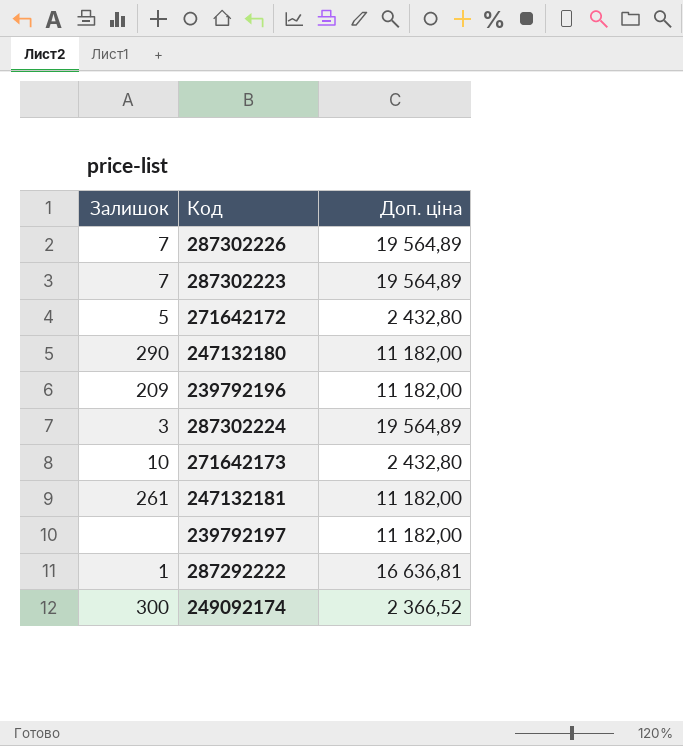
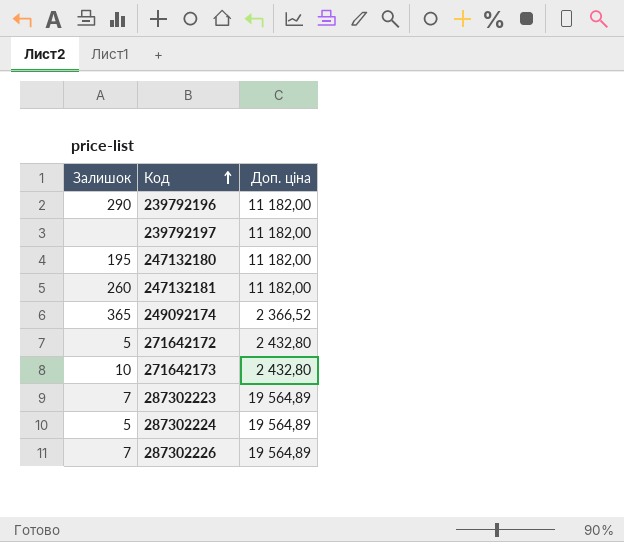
row order: none -> Код ascending
row 287292222: 1 | 16 636,81 -> none
239792196 | Залишок: 209 -> 290
247132180 | Залишок: 290 -> 195
247132181 | Залишок: 261 -> 260
249092174 | Залишок: 300 -> 365
287302224 | Залишок: 3 -> 5

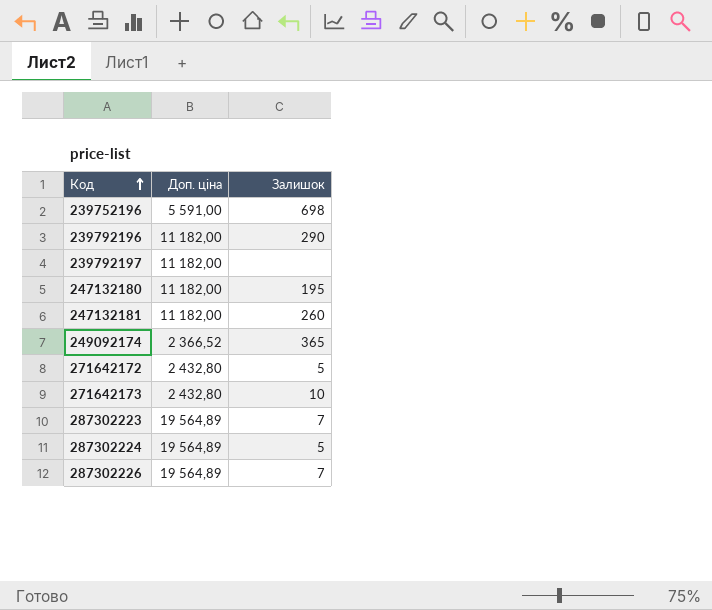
column Залишок | position: 1 -> 3
row 239752196: none -> 5 591,00 | 698

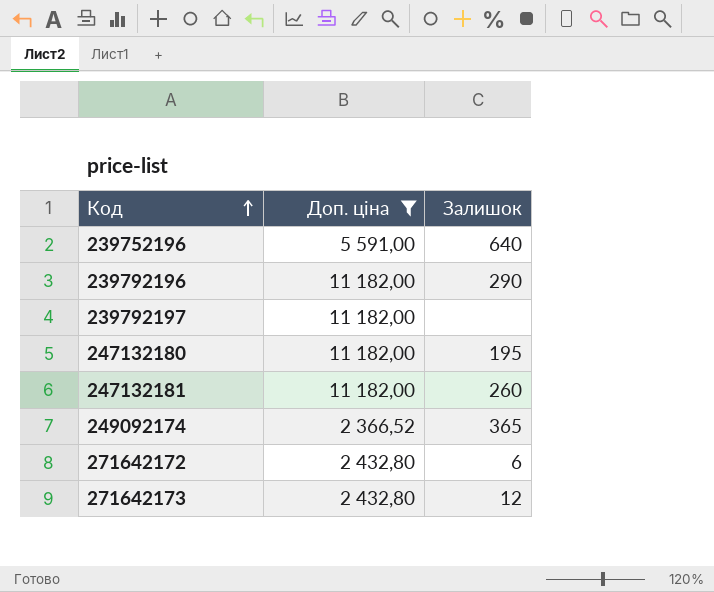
filter: none -> Доп. ціна != 19 564,89
239752196 | Залишок: 698 -> 640
271642172 | Залишок: 5 -> 6
271642173 | Залишок: 10 -> 12

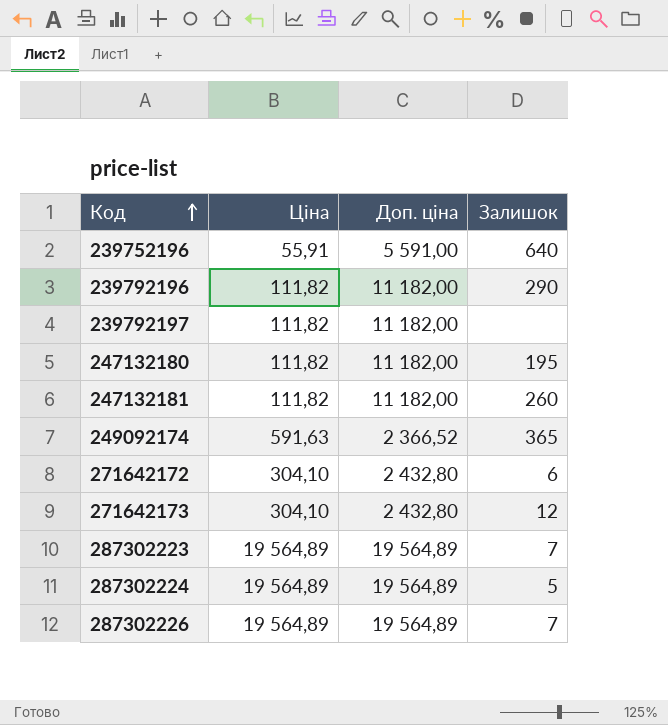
filter: Доп. ціна != 19 564,89 -> none
column Ціна | position: none -> 2

